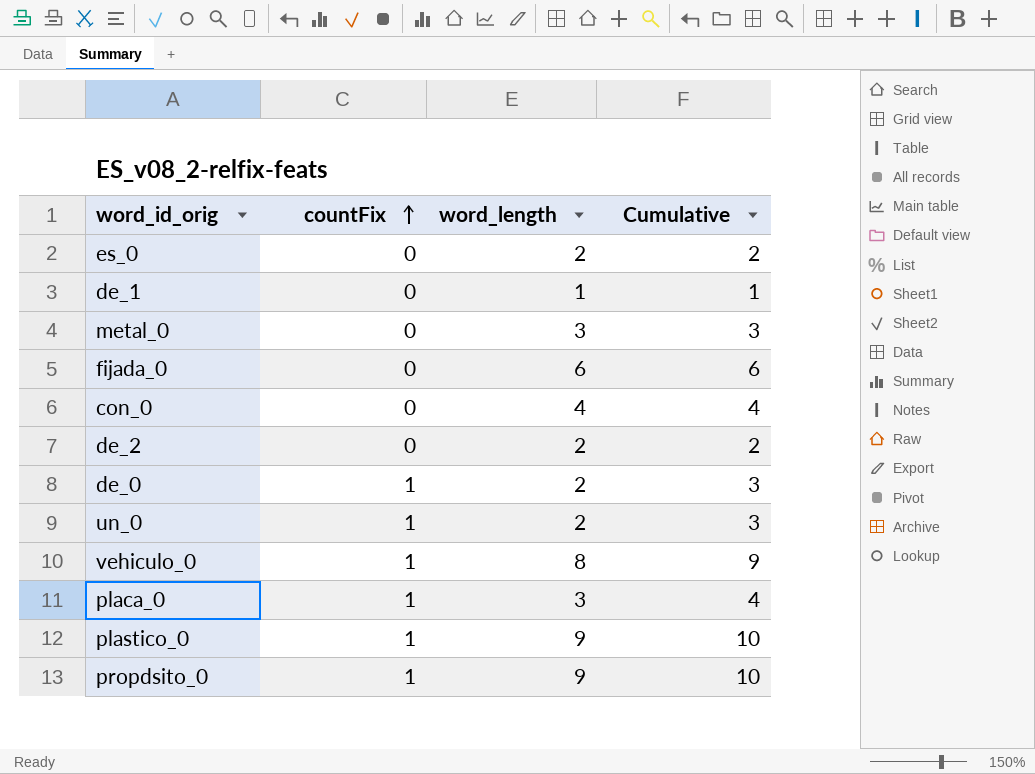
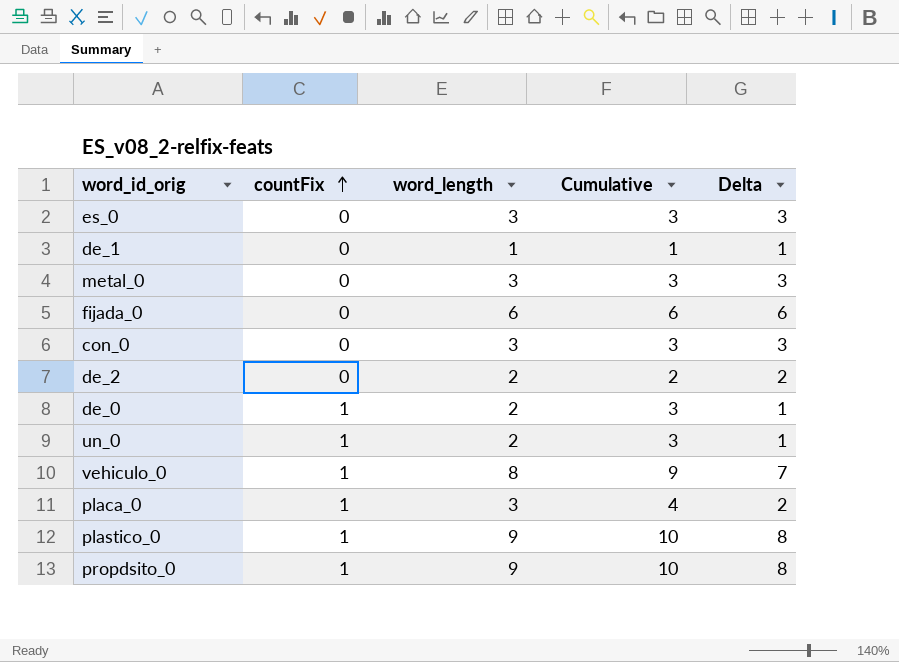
column Delta | formula: none -> [word_length] - [countFix]
es_0 | word_length: 2 -> 3
es_0 | Cumulative: 2 -> 3
con_0 | word_length: 4 -> 3
con_0 | Cumulative: 4 -> 3

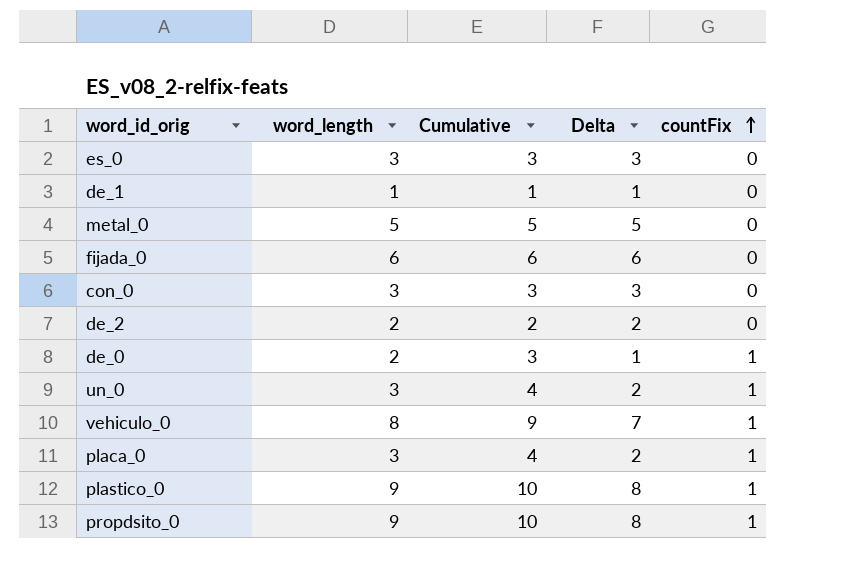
column countFix | position: 2 -> 5
metal_0 | word_length: 3 -> 5
metal_0 | Cumulative: 3 -> 5
metal_0 | Delta: 3 -> 5
un_0 | word_length: 2 -> 3
un_0 | Cumulative: 3 -> 4
un_0 | Delta: 1 -> 2

